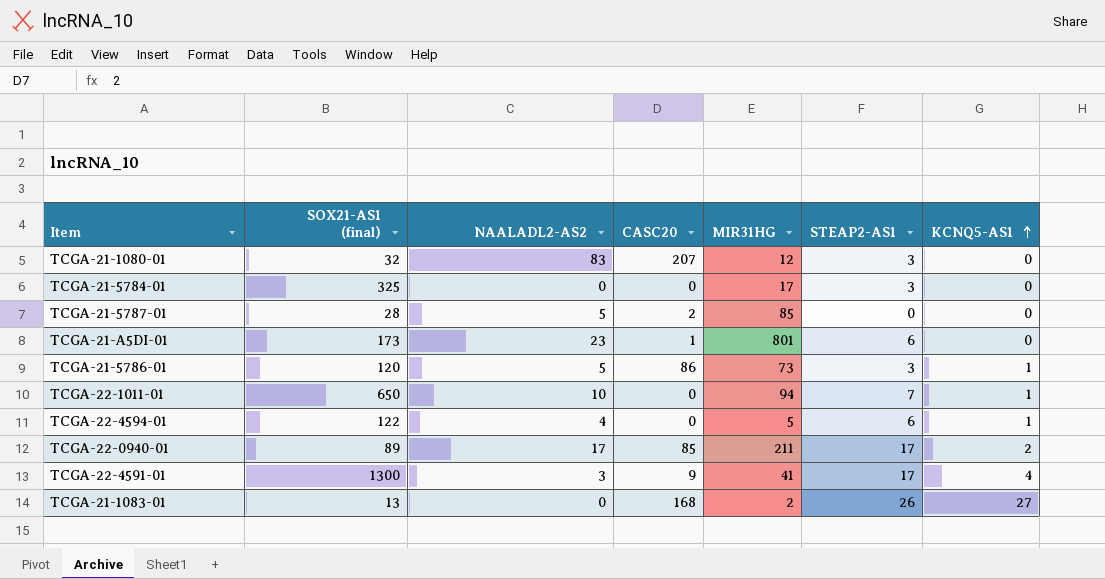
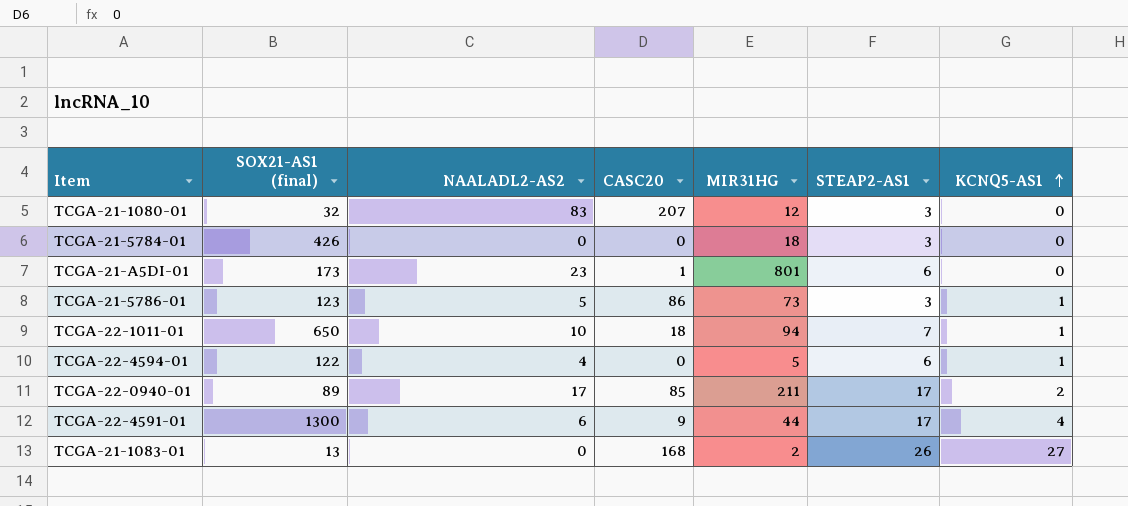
row TCGA-21-5787-01: 28 | 5 | 2 | 85 | 0 | 0 -> none
TCGA-21-5784-01 | SOX21-AS1 (final): 325 -> 426
TCGA-21-5784-01 | MIR31HG: 17 -> 18
TCGA-21-5786-01 | SOX21-AS1 (final): 120 -> 123
TCGA-22-1011-01 | CASC20: 0 -> 18
TCGA-22-4591-01 | NAALADL2-AS2: 3 -> 6
TCGA-22-4591-01 | MIR31HG: 41 -> 44

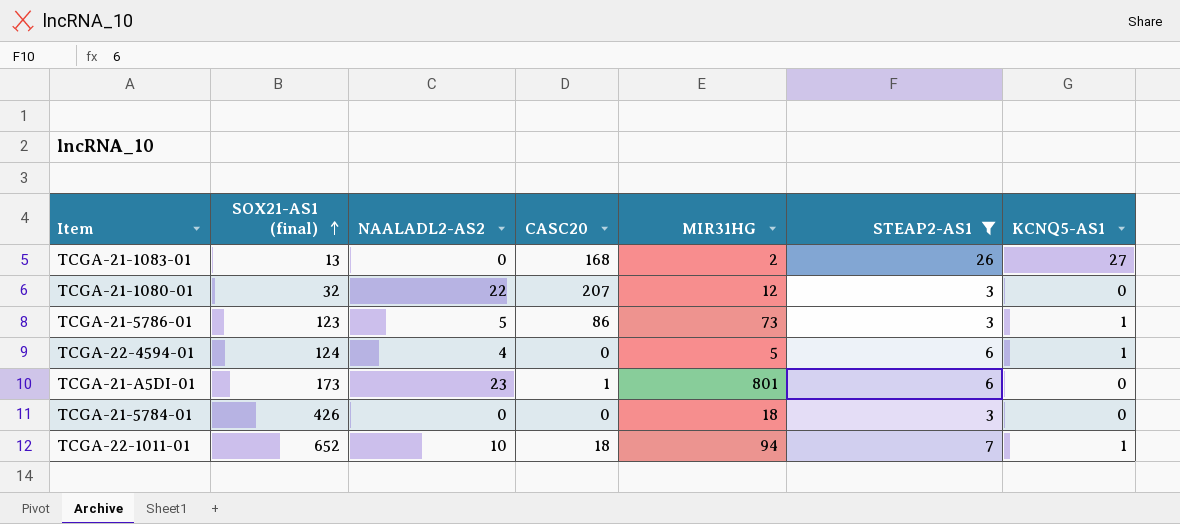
filter: none -> STEAP2-AS1 != 17
row order: KCNQ5-AS1 ascending -> SOX21-AS1 (final) ascending
TCGA-21-1080-01 | NAALADL2-AS2: 83 -> 22
TCGA-22-4594-01 | SOX21-AS1 (final): 122 -> 124
TCGA-22-1011-01 | SOX21-AS1 (final): 650 -> 652

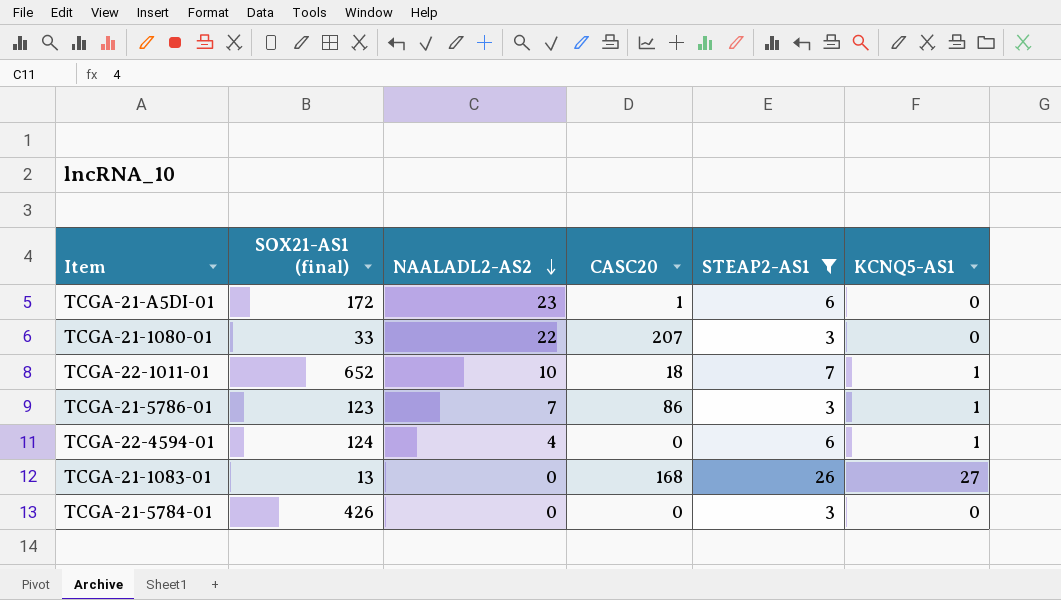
row order: SOX21-AS1 (final) ascending -> NAALADL2-AS2 descending
column MIR31HG | position: 5 -> none
TCGA-21-A5DI-01 | SOX21-AS1 (final): 173 -> 172
TCGA-21-1080-01 | SOX21-AS1 (final): 32 -> 33
TCGA-21-5786-01 | NAALADL2-AS2: 5 -> 7

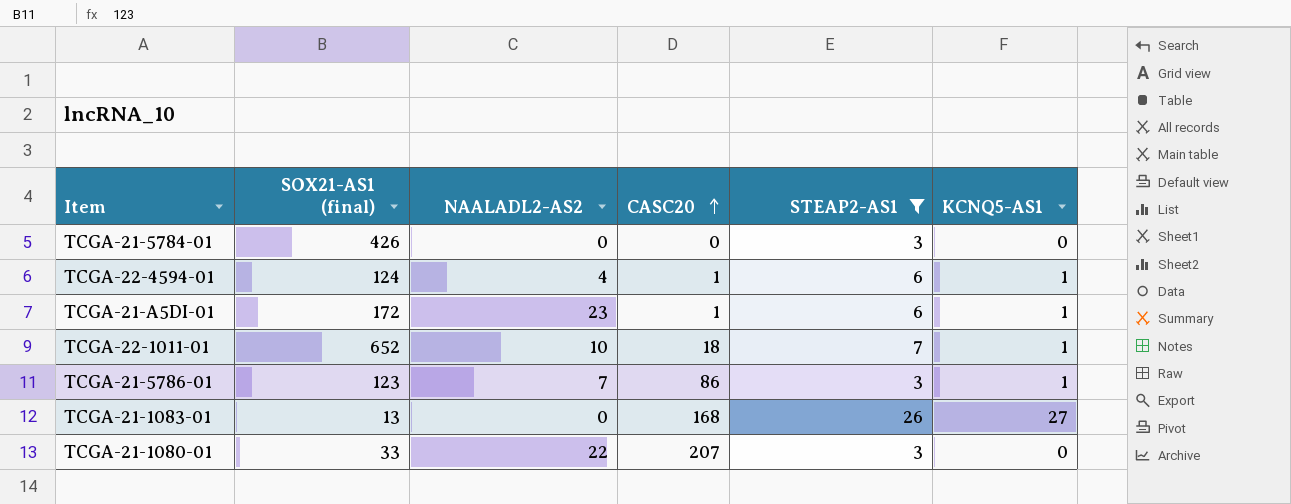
row order: NAALADL2-AS2 descending -> CASC20 ascending
TCGA-22-4594-01 | CASC20: 0 -> 1
TCGA-21-A5DI-01 | KCNQ5-AS1: 0 -> 1

